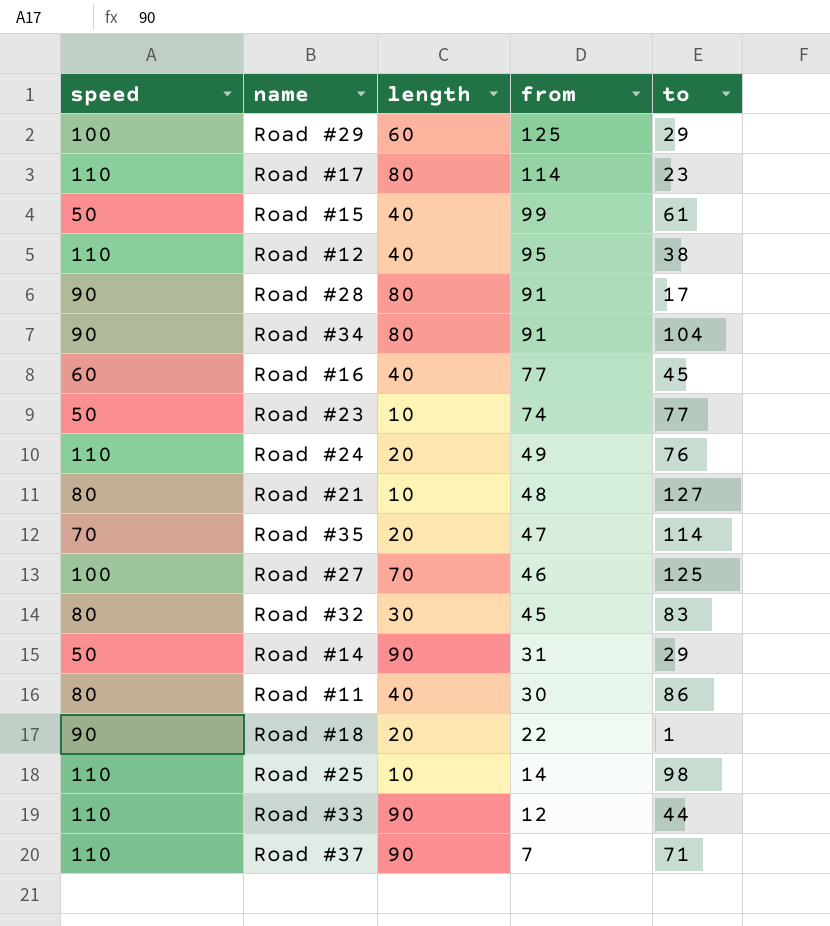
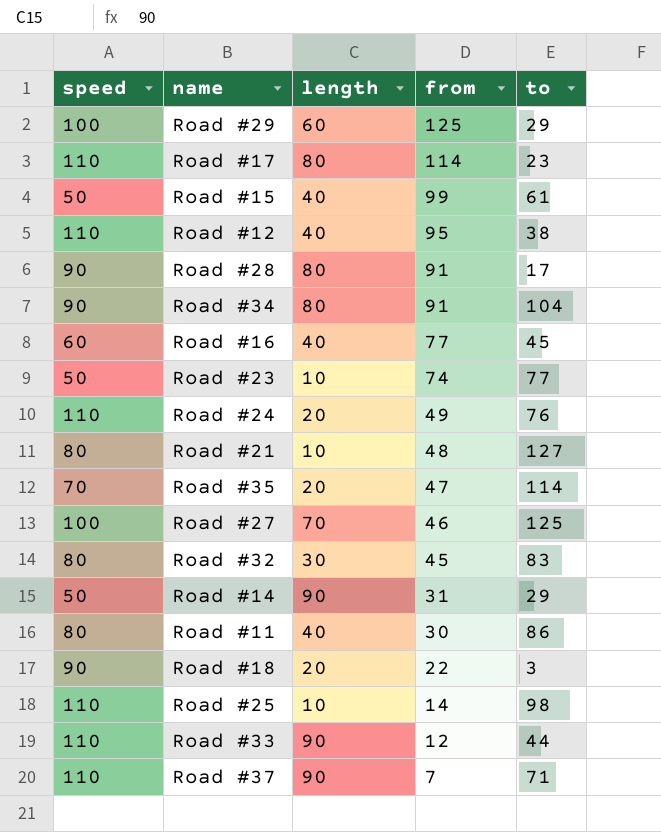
Road #18 | to: 1 -> 3

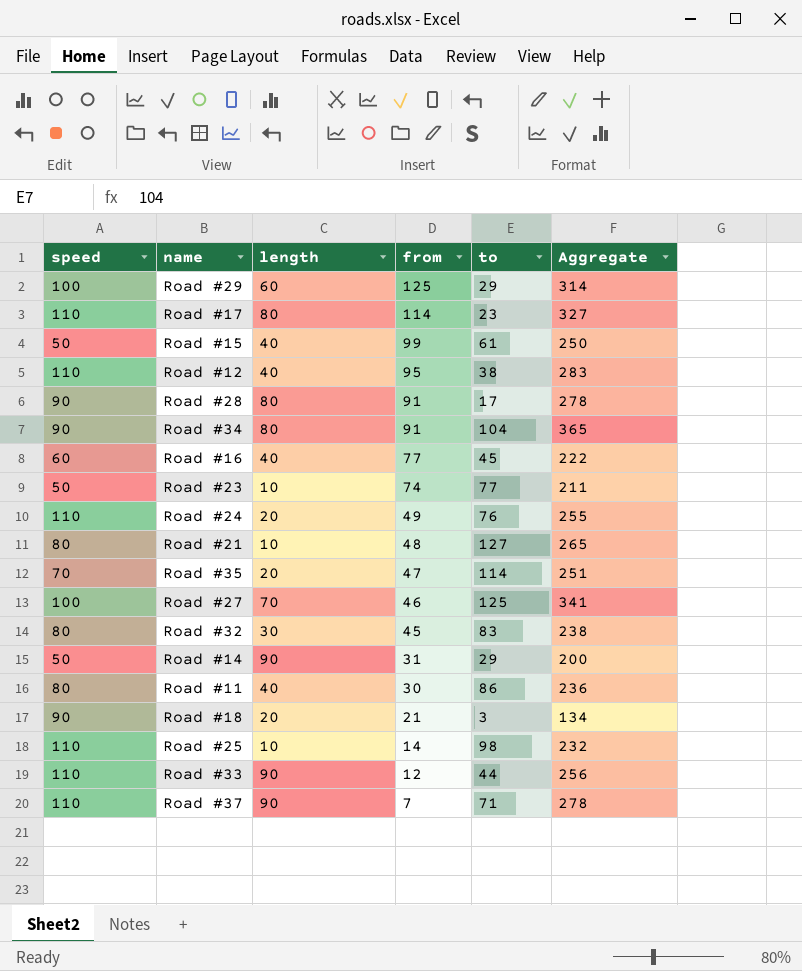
column Aggregate | formula: none -> [speed] + [length] + [from] + [to]
Road #18 | from: 22 -> 21

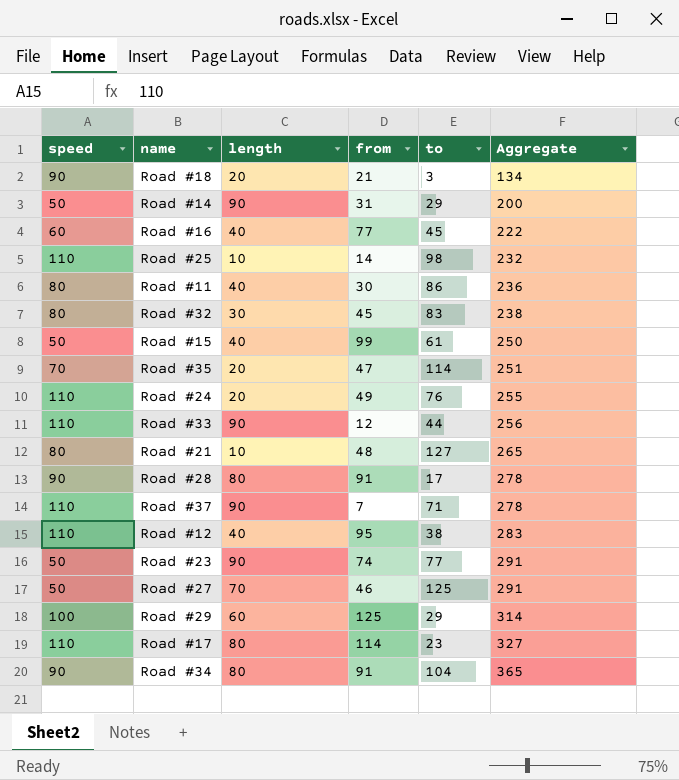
row order: from descending -> Aggregate ascending
Road #23 | length: 10 -> 90
Road #23 | Aggregate: 211 -> 291
Road #27 | speed: 100 -> 50
Road #27 | Aggregate: 341 -> 291

